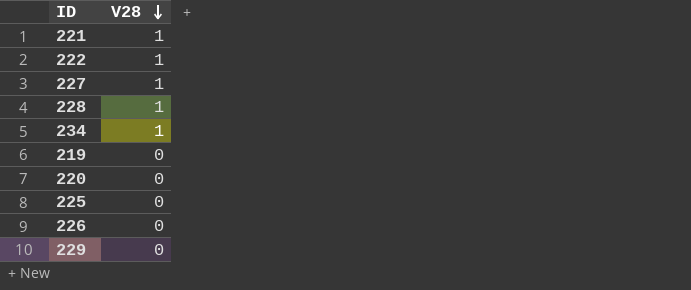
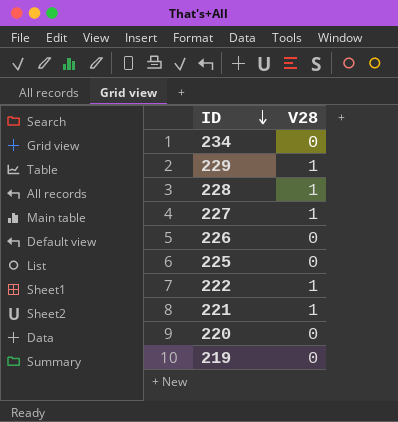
row order: V28 descending -> ID descending
234 | V28: 1 -> 0
229 | V28: 0 -> 1

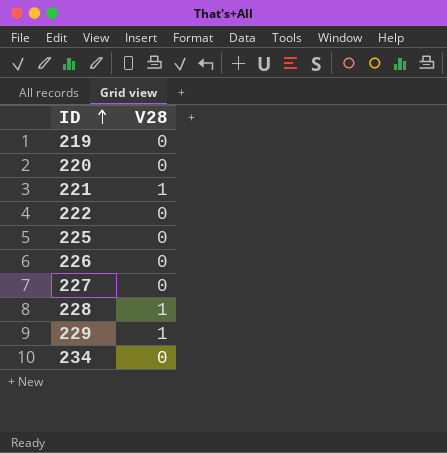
row order: ID descending -> ID ascending
222 | V28: 1 -> 0
227 | V28: 1 -> 0

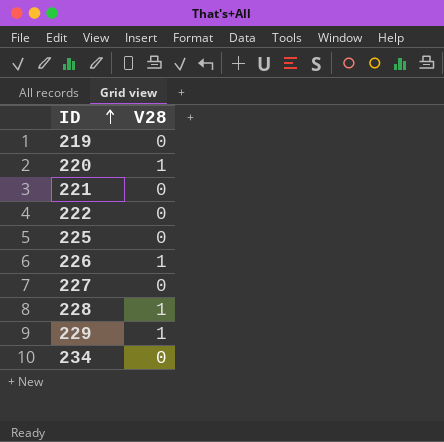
220 | V28: 0 -> 1
221 | V28: 1 -> 0
226 | V28: 0 -> 1

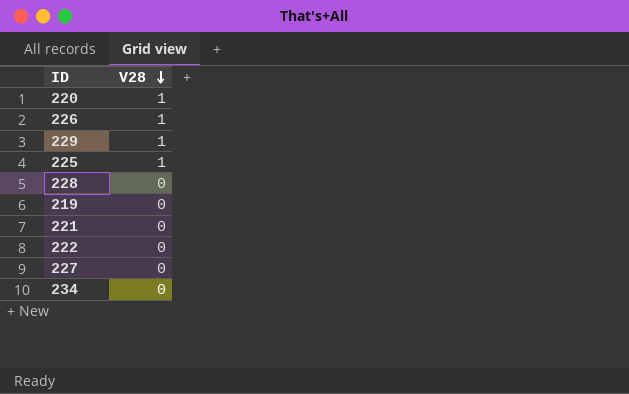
row order: ID ascending -> V28 descending
225 | V28: 0 -> 1
228 | V28: 1 -> 0

